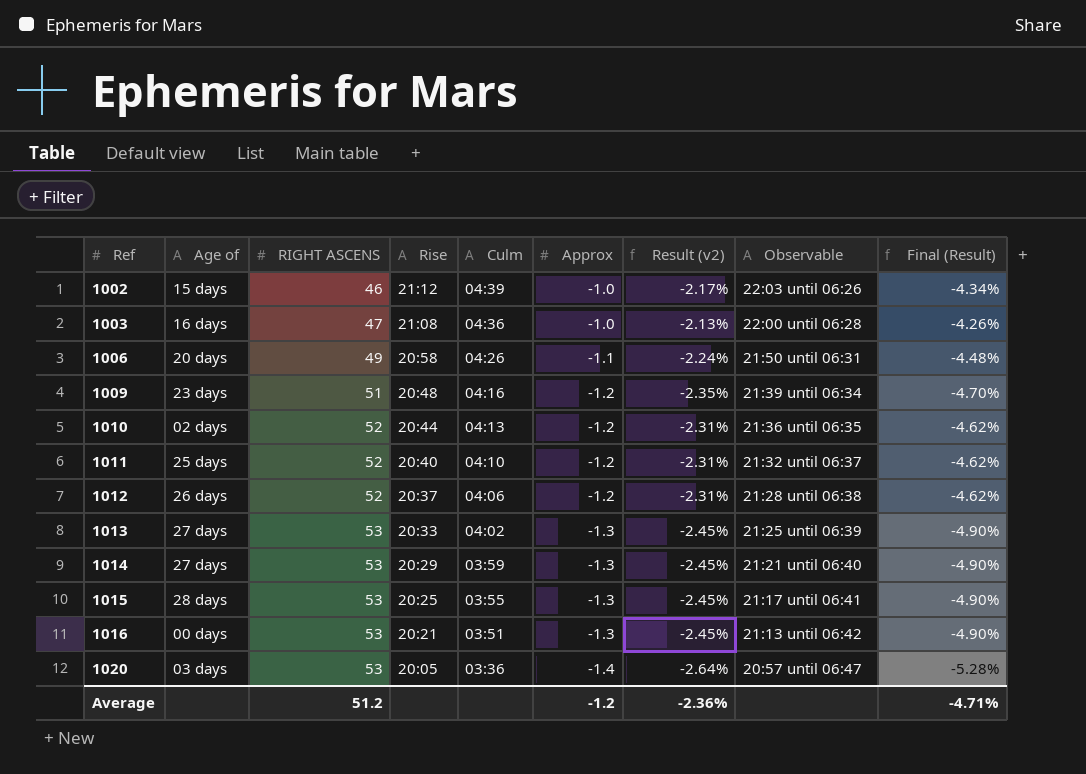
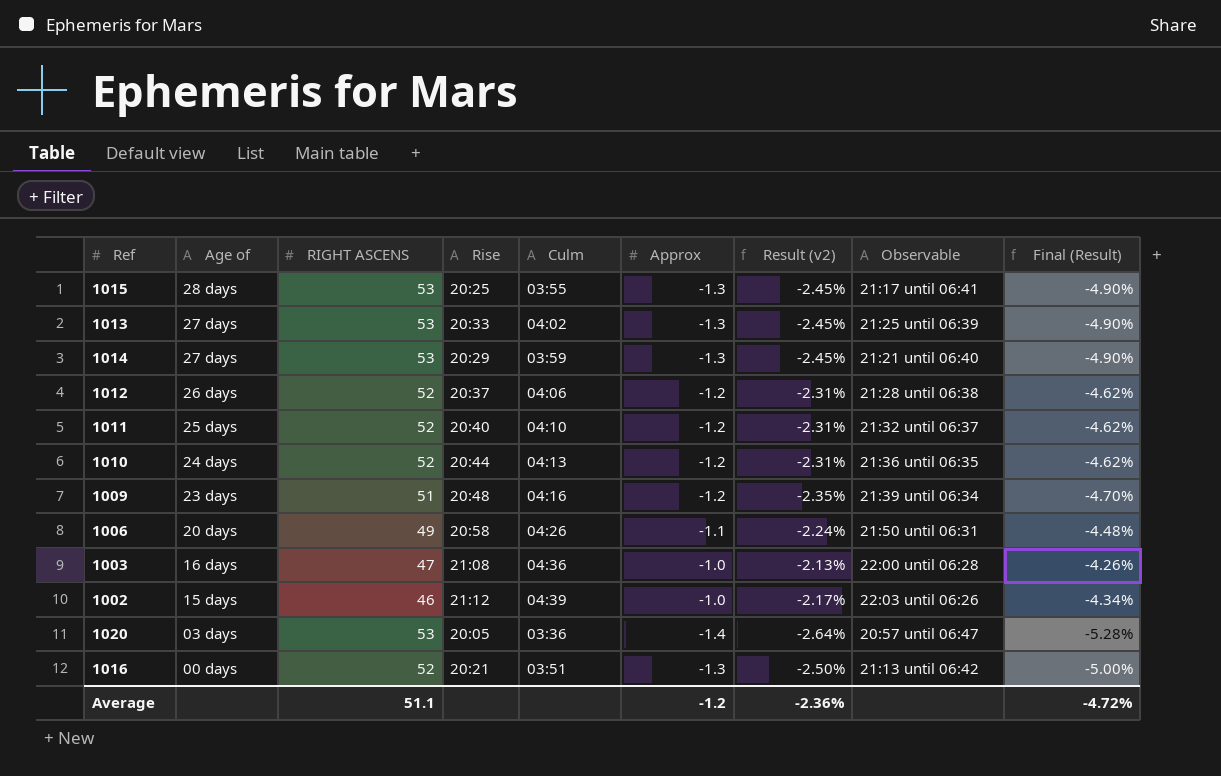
row order: Ref ascending -> Age of descending
1010 | Age of: 02 days -> 24 days
1016 | RIGHT ASCENS: 53 -> 52
1016 | Result (v2): -2.45% -> -2.50%
1016 | Final (Result): -4.90% -> -5.00%
Average | RIGHT ASCENS: 51.2 -> 51.1
Average | Final (Result): -4.71% -> -4.72%

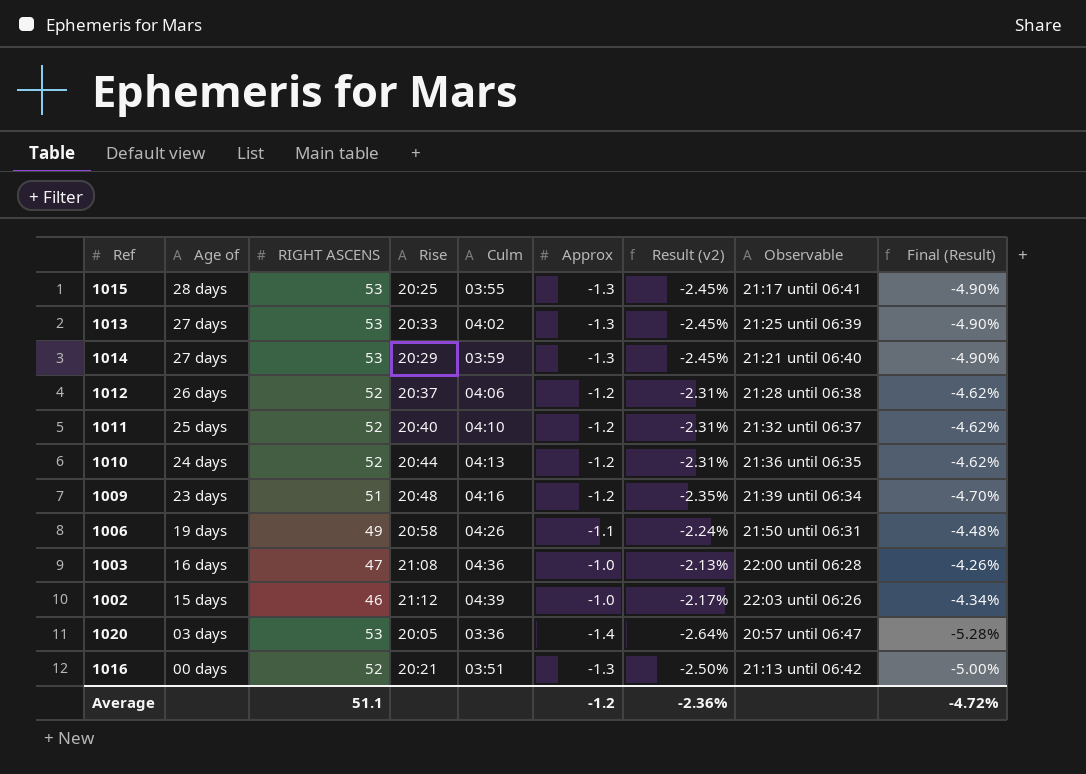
1006 | Age of: 20 days -> 19 days

